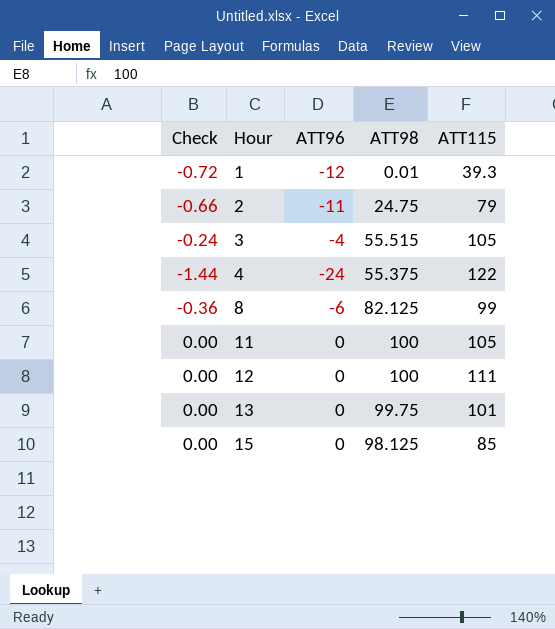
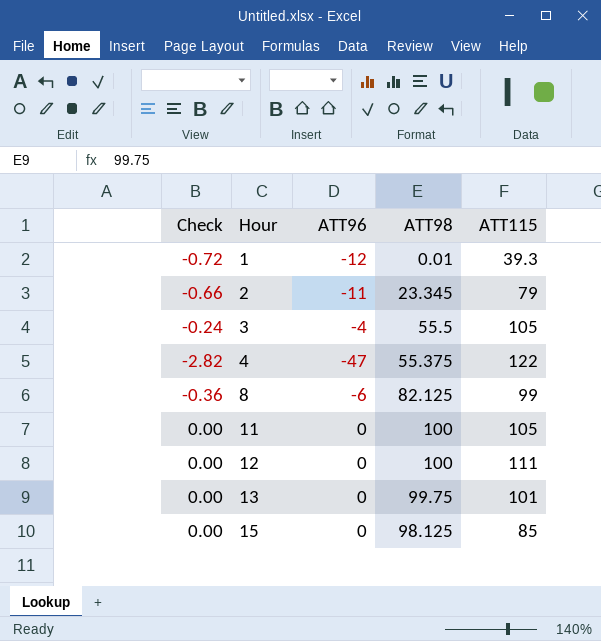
2 | ATT98: 24.75 -> 23.345
3 | ATT98: 55.515 -> 55.5
4 | Check: -1.44 -> -2.82
4 | ATT96: -24 -> -47

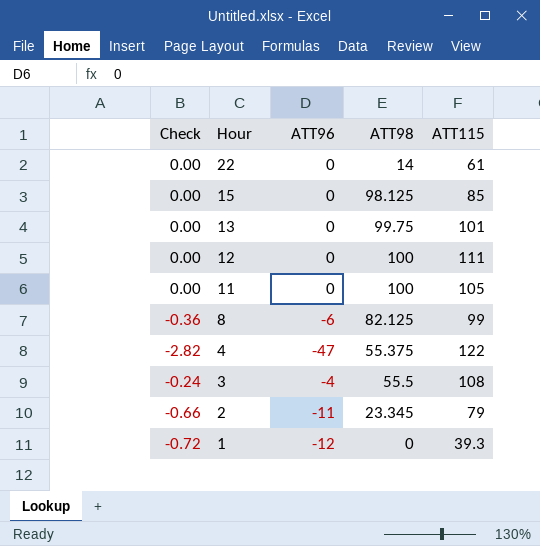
row order: Hour ascending -> Hour descending
row 22: none -> 0.00 | 0 | 14 | 61
3 | ATT115: 105 -> 108
1 | ATT98: 0.01 -> 0

